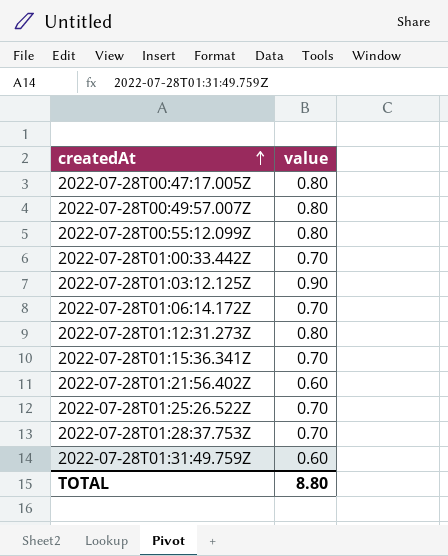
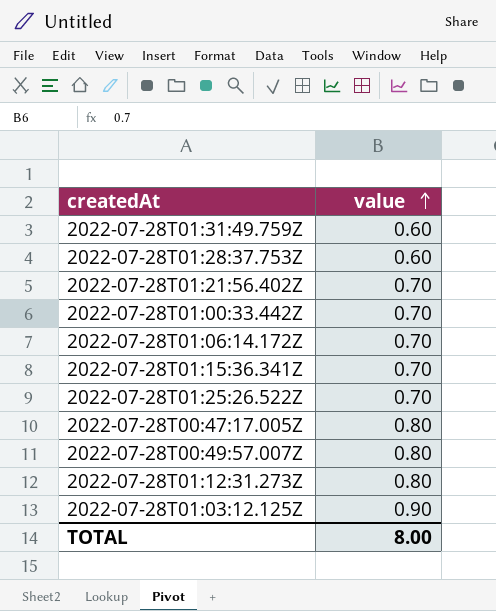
row order: createdAt ascending -> value ascending
row 2022-07-28T00:55:12.099Z: 0.80 -> none
2022-07-28T01:28:37.753Z | value: 0.70 -> 0.60
2022-07-28T01:21:56.402Z | value: 0.60 -> 0.70
TOTAL | value: 8.80 -> 8.00

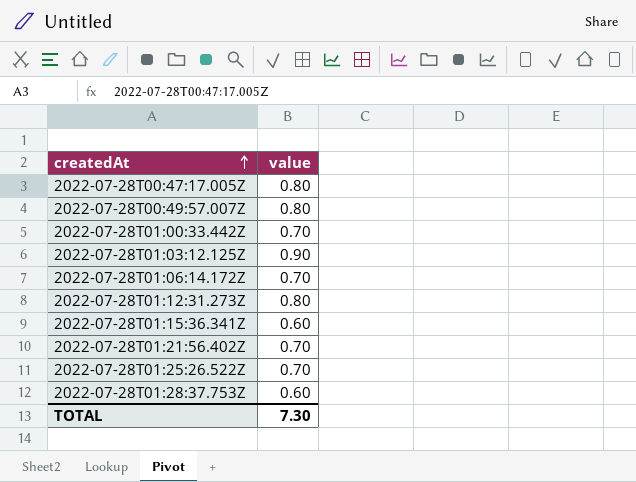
row order: value ascending -> createdAt ascending
row 2022-07-28T01:31:49.759Z: 0.60 -> none
2022-07-28T01:15:36.341Z | value: 0.70 -> 0.60
TOTAL | value: 8.00 -> 7.30

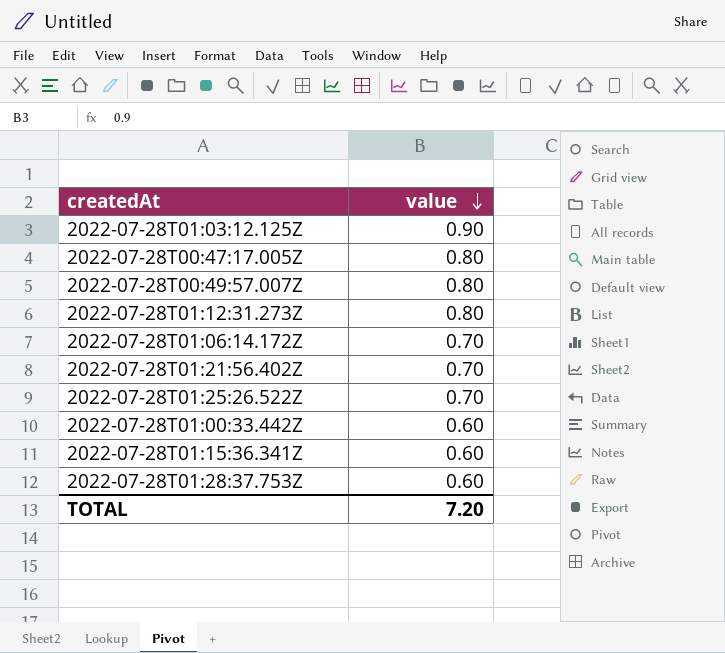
row order: createdAt ascending -> value descending
2022-07-28T01:00:33.442Z | value: 0.70 -> 0.60
TOTAL | value: 7.30 -> 7.20

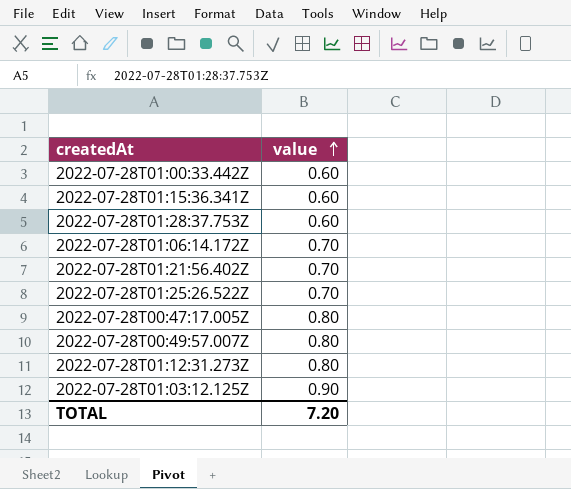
row order: value descending -> value ascending

